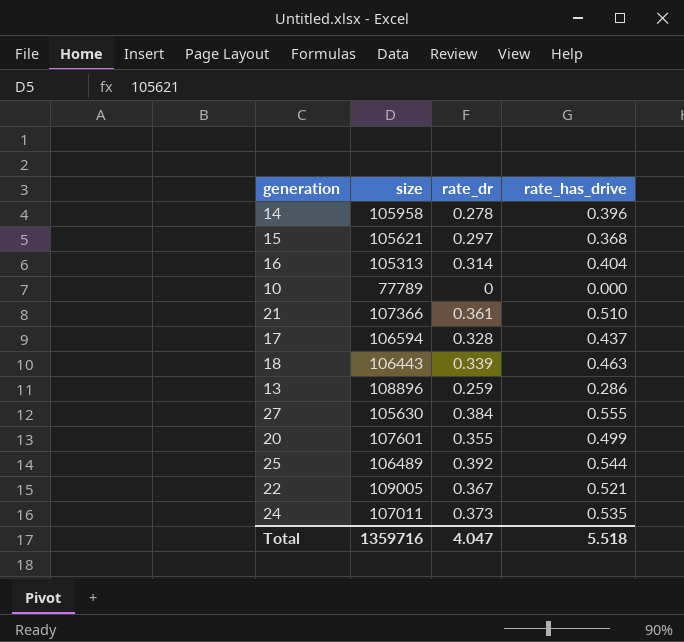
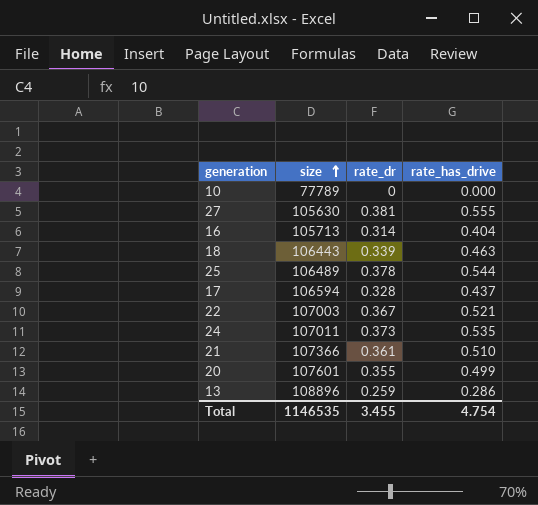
row order: none -> size ascending
row 14: 105958 | 0.278 | 0.396 -> none
row 15: 105621 | 0.297 | 0.368 -> none
27 | rate_dr: 0.384 -> 0.381
16 | size: 105313 -> 105713
25 | rate_dr: 0.392 -> 0.378
22 | size: 109005 -> 107003
Total | size: 1359716 -> 1146535
Total | rate_dr: 4.047 -> 3.455
Total | rate_has_drive: 5.518 -> 4.754

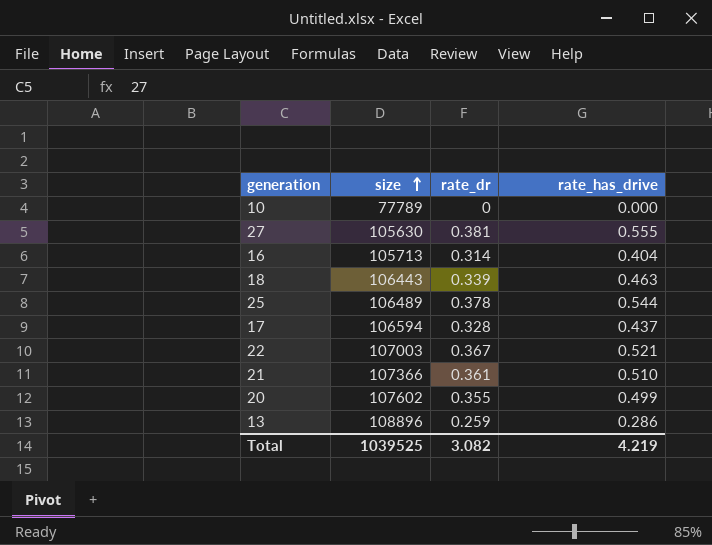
row 24: 107011 | 0.373 | 0.535 -> none
20 | size: 107601 -> 107602
Total | size: 1146535 -> 1039525
Total | rate_dr: 3.455 -> 3.082
Total | rate_has_drive: 4.754 -> 4.219

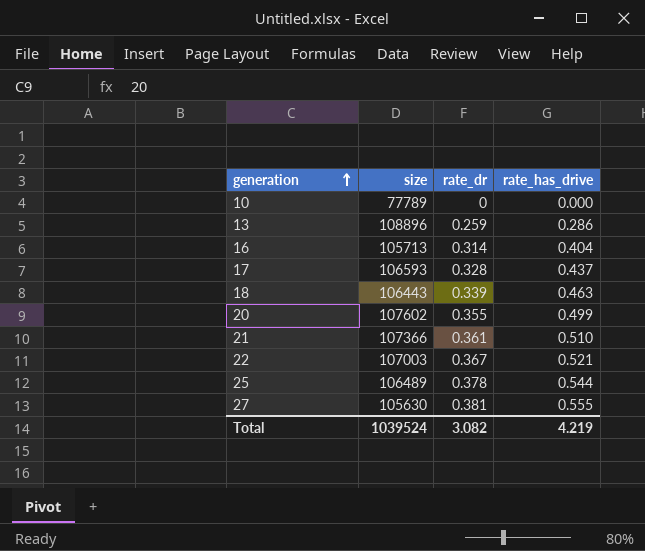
row order: size ascending -> generation ascending
17 | size: 106594 -> 106593
Total | size: 1039525 -> 1039524

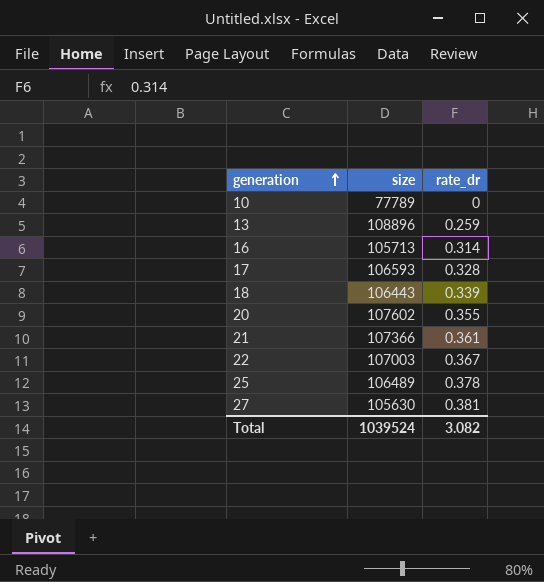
column rate_has_drive | position: 4 -> none

